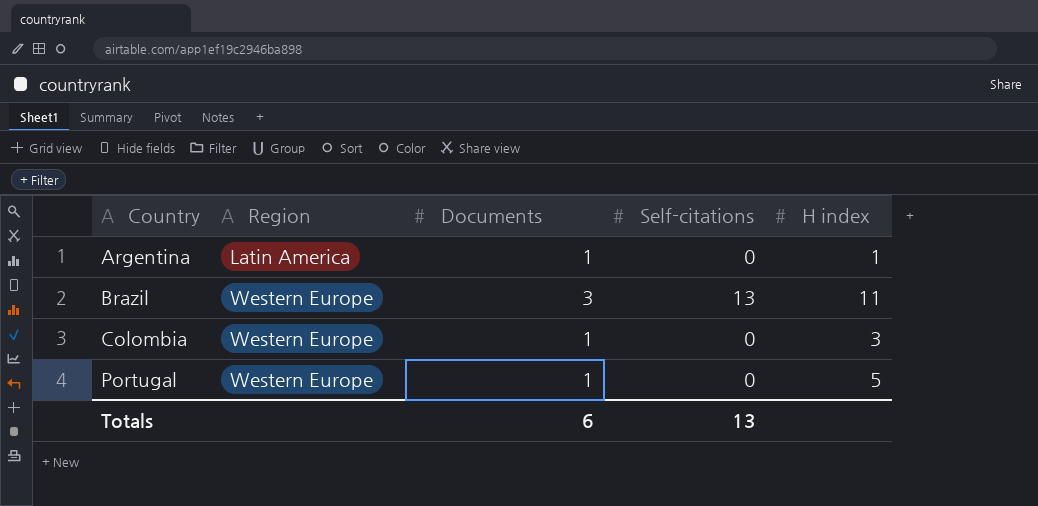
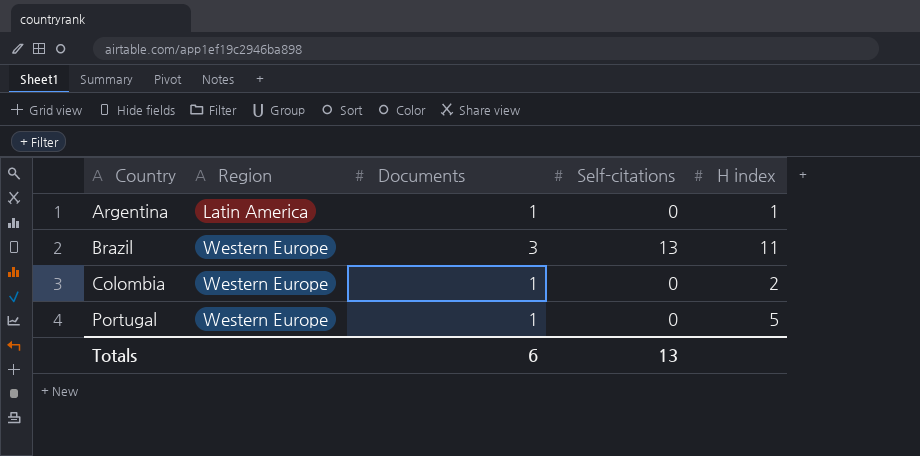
Colombia | H index: 3 -> 2

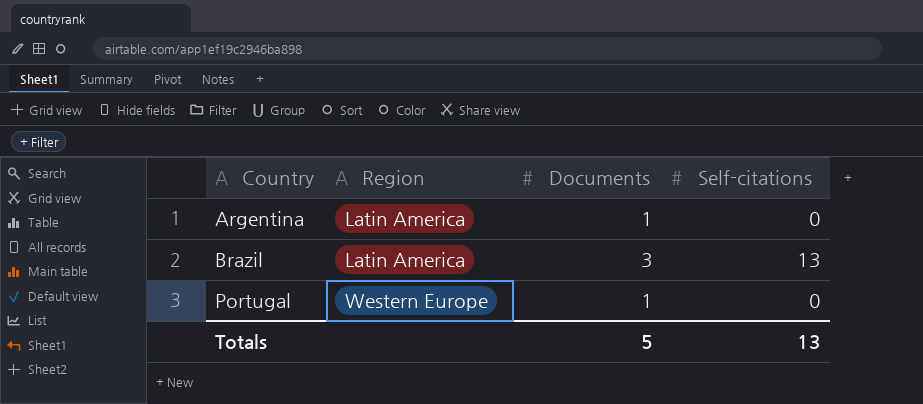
column H index | position: 5 -> none
row Colombia: Western Europe | 1 | 0 | 2 -> none
Brazil | Region: Western Europe -> Latin America
Totals | Documents: 6 -> 5

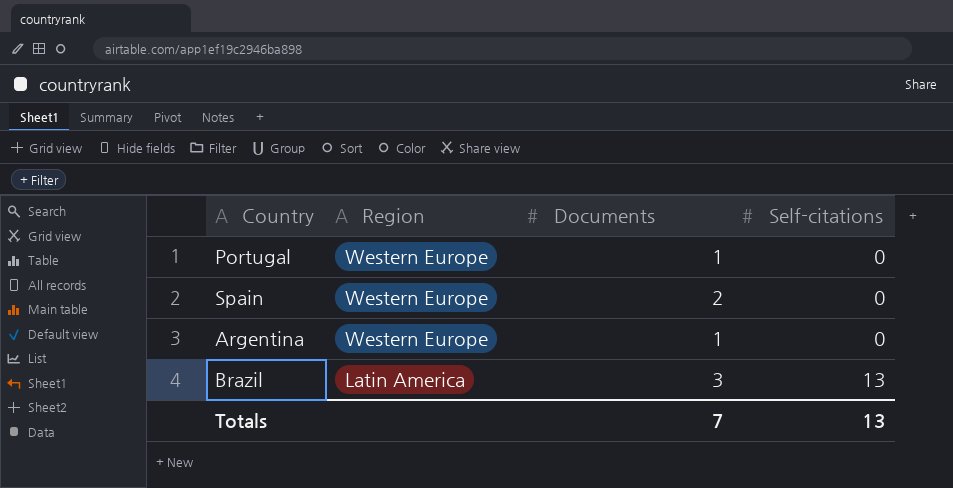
row order: Country ascending -> Region descending
row Spain: none -> Western Europe | 2 | 0
Argentina | Region: Latin America -> Western Europe
Totals | Documents: 5 -> 7

